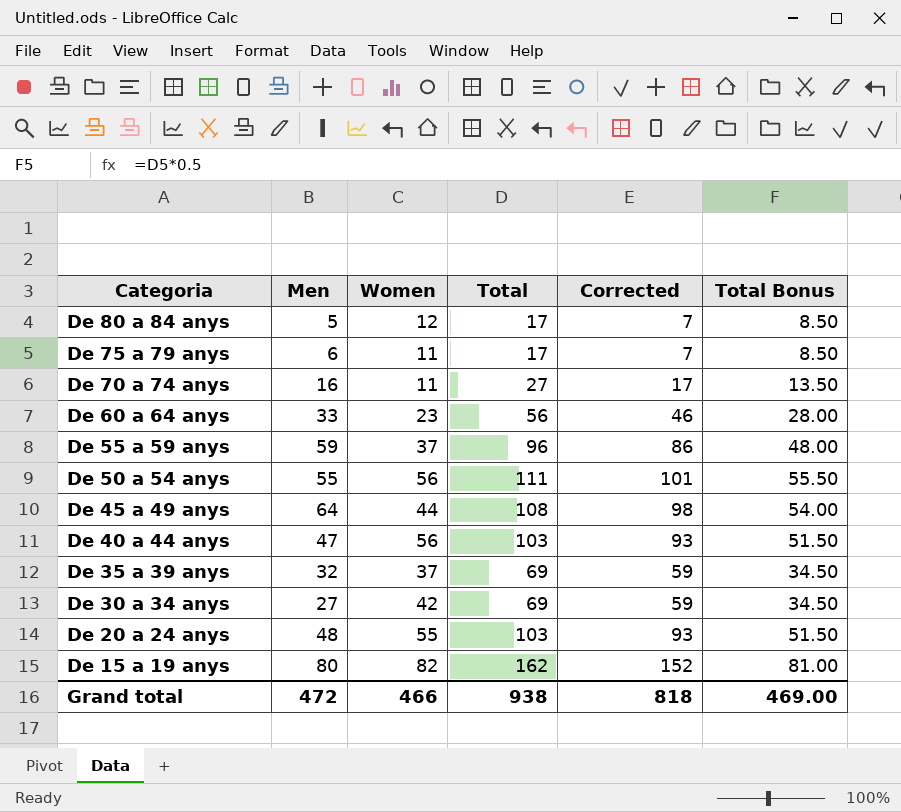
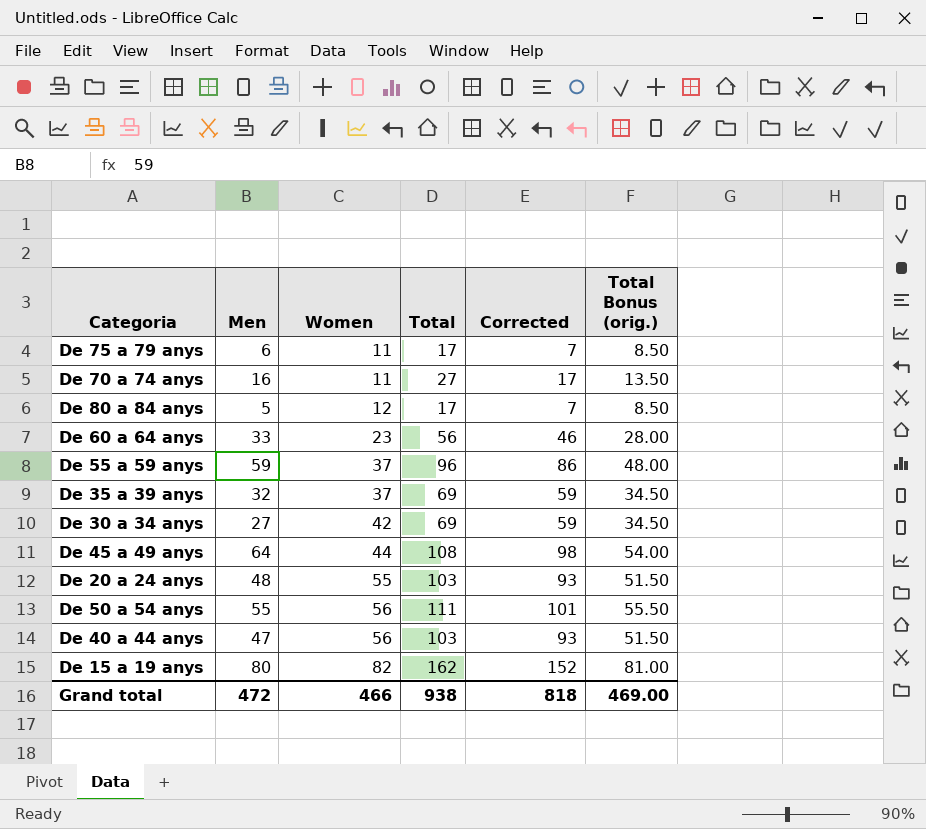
row order: Categoria descending -> Women ascending
column name: Total Bonus -> Total Bonus (orig.)

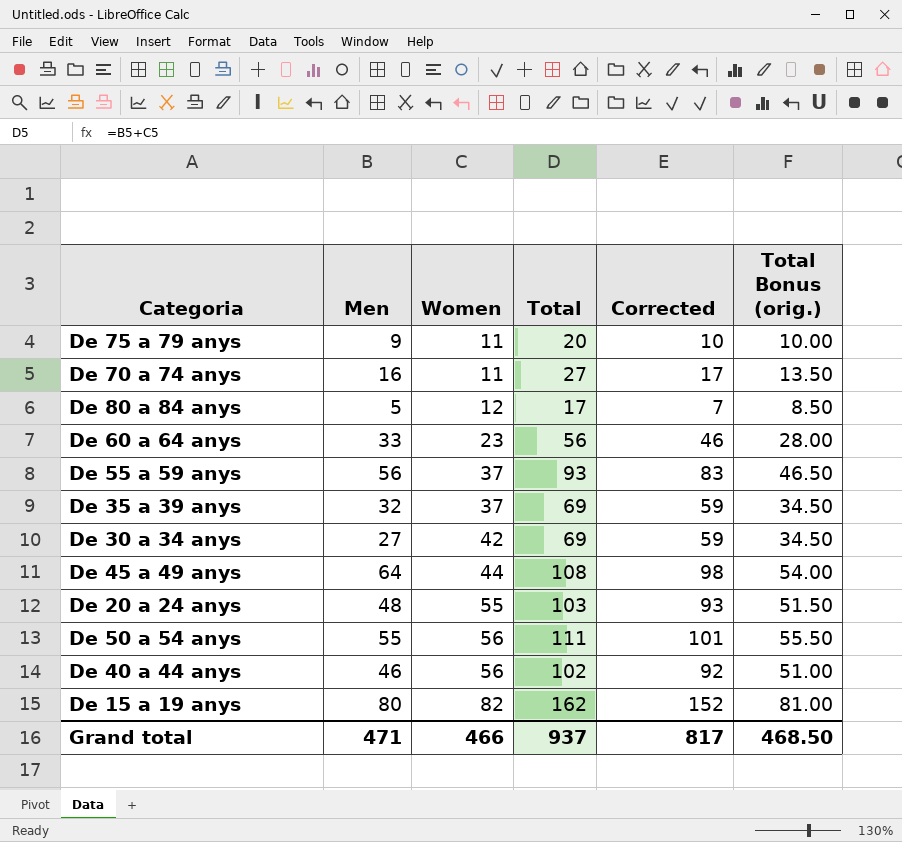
De 75 a 79 anys | Men: 6 -> 9
De 75 a 79 anys | Total: 17 -> 20
De 75 a 79 anys | Corrected: 7 -> 10
De 75 a 79 anys | Total Bonus (orig.): 8.50 -> 10.00
De 55 a 59 anys | Men: 59 -> 56
De 55 a 59 anys | Total: 96 -> 93
De 55 a 59 anys | Corrected: 86 -> 83
De 55 a 59 anys | Total Bonus (orig.): 48.00 -> 46.50
De 40 a 44 anys | Men: 47 -> 46
De 40 a 44 anys | Total: 103 -> 102
De 40 a 44 anys | Corrected: 93 -> 92
De 40 a 44 anys | Total Bonus (orig.): 51.50 -> 51.00
Grand total | Men: 472 -> 471
Grand total | Total: 938 -> 937
Grand total | Corrected: 818 -> 817
Grand total | Total Bonus (orig.): 469.00 -> 468.50

